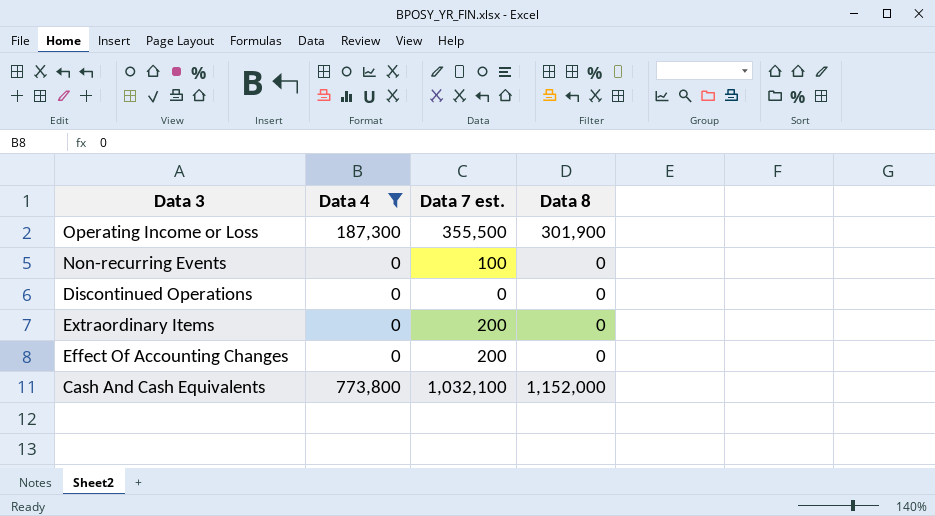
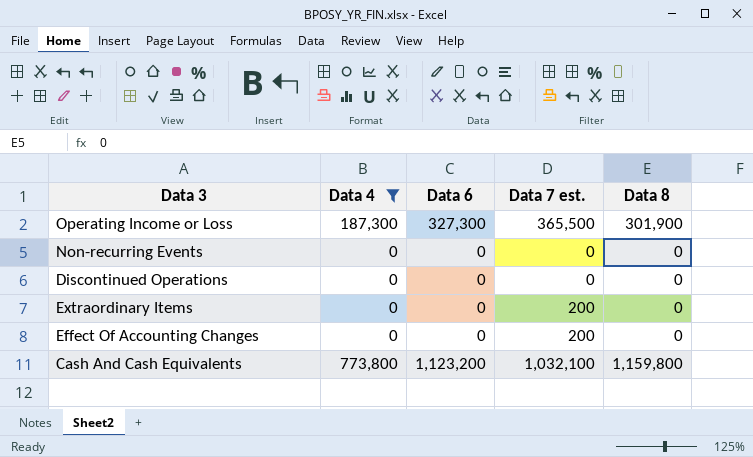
column Data 6 | position: none -> 3
Operating Income or Loss | Data 7 est.: 355,500 -> 365,500
Non-recurring Events | Data 7 est.: 100 -> 0
Cash And Cash Equivalents | Data 8: 1,152,000 -> 1,159,800

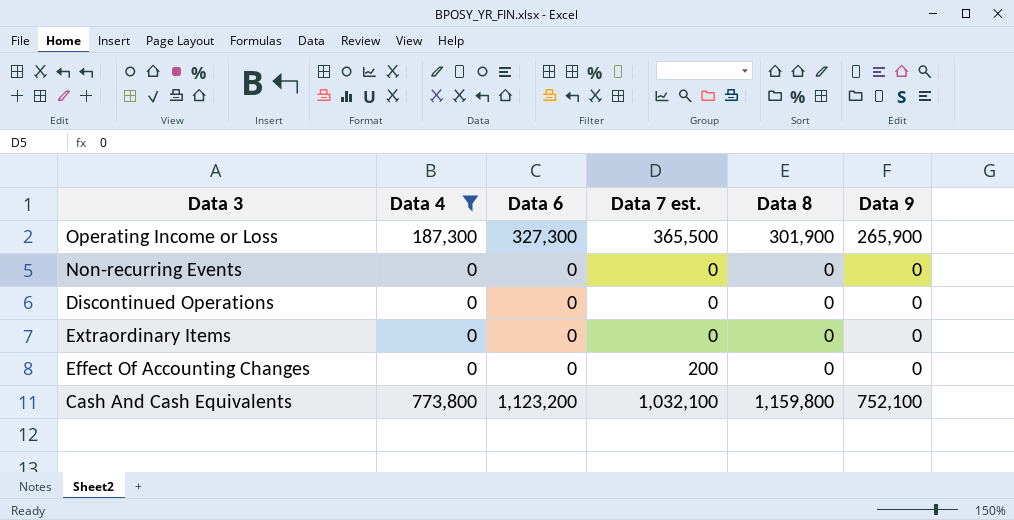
column Data 9 | position: none -> 6
Extraordinary Items | Data 7 est.: 200 -> 0

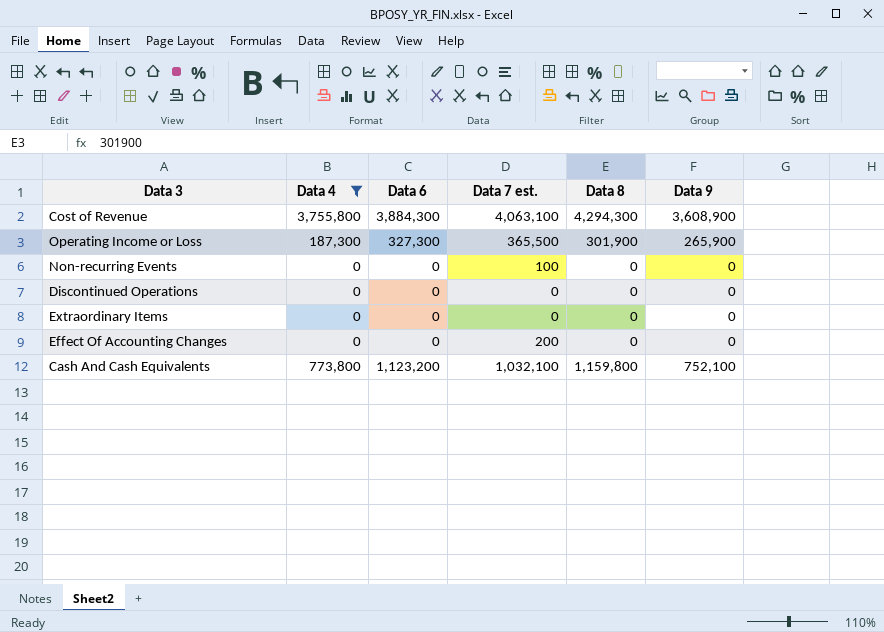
row Cost of Revenue: none -> 3,755,800 | 3,884,300 | 4,063,100 | 4,294,300 | 3,608,900
Non-recurring Events | Data 7 est.: 0 -> 100

